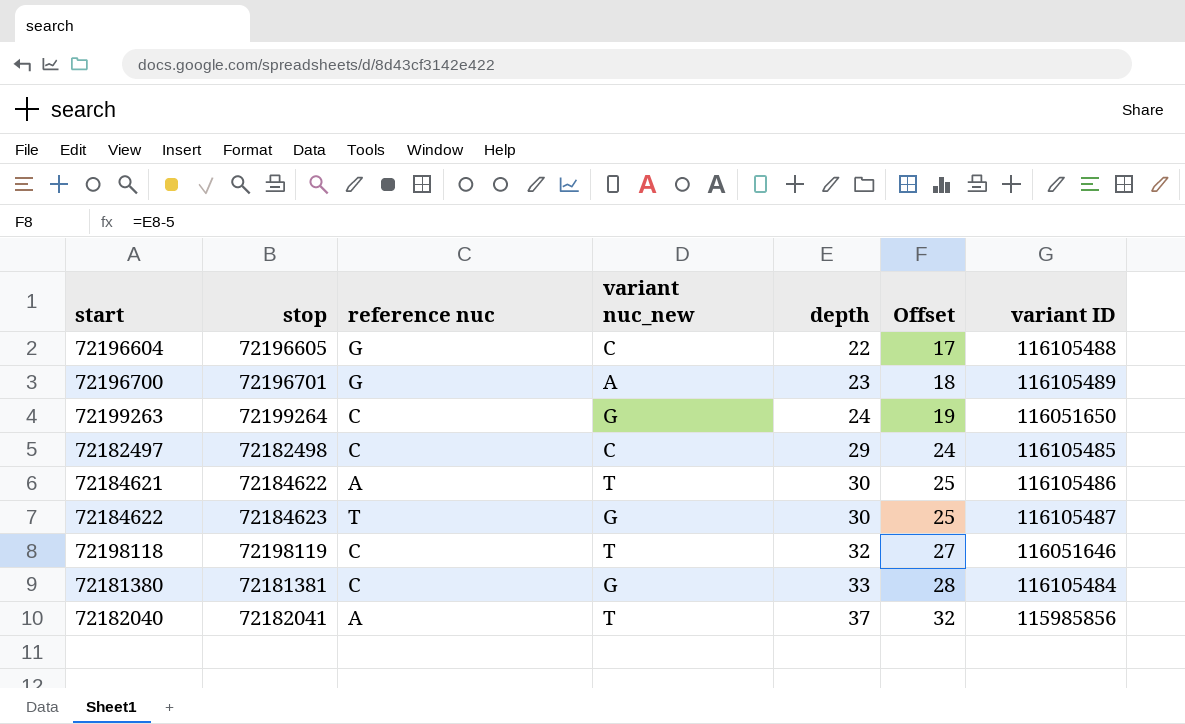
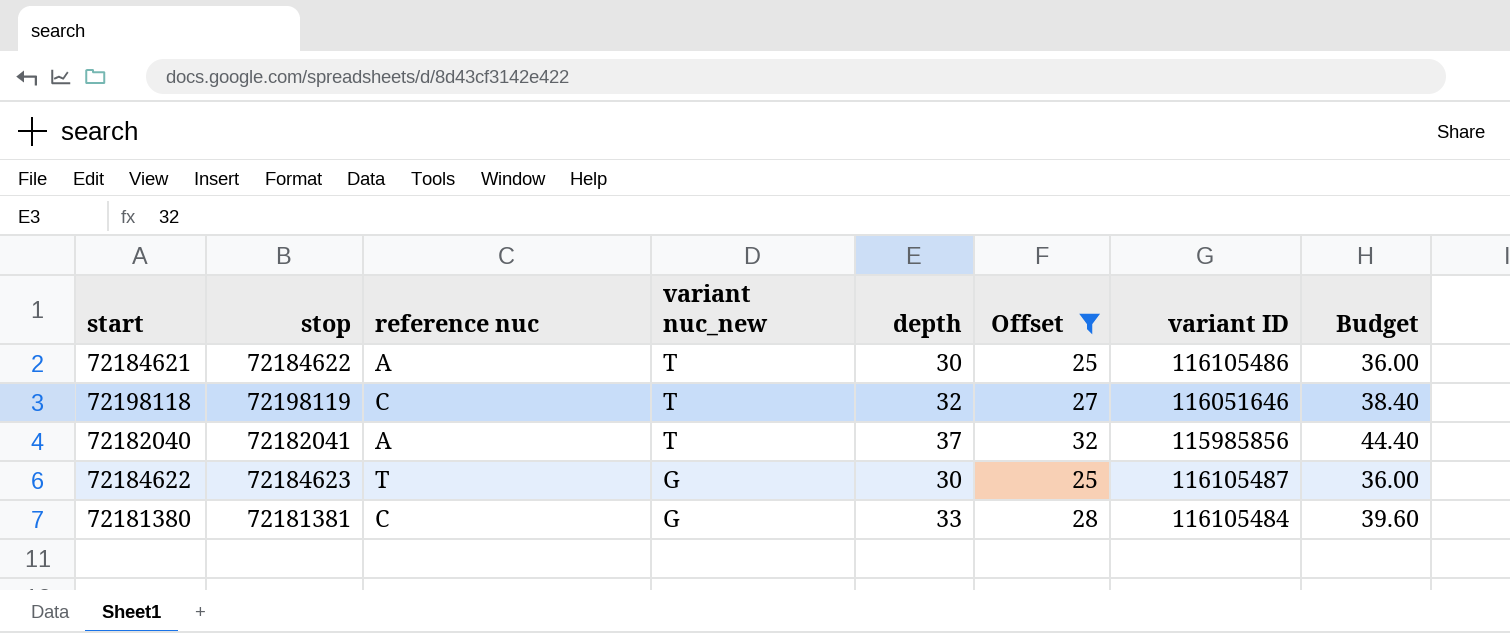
filter: none -> Offset >= 25
row order: depth ascending -> variant nuc_new descending
column Budget | formula: none -> [depth] * 1.2

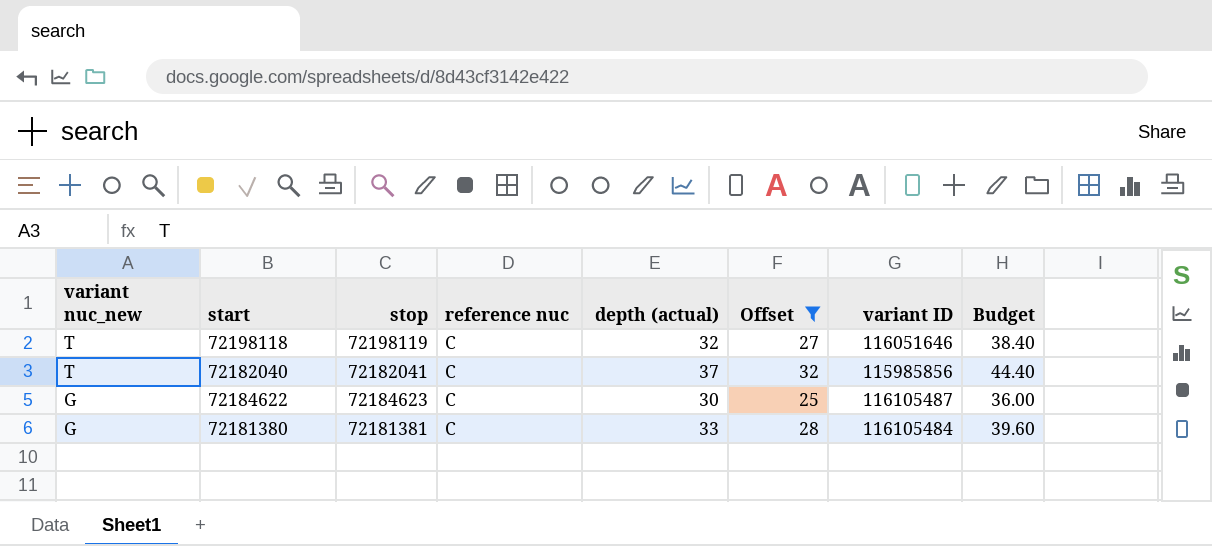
column variant nuc_new | position: 4 -> 1
column name: depth -> depth (actual)
row 72184621: 72184622 | A | T | 30 | 25 | 116105486 | 36.00 -> none
72182040 | reference nuc: A -> C
72184622 | reference nuc: T -> C

